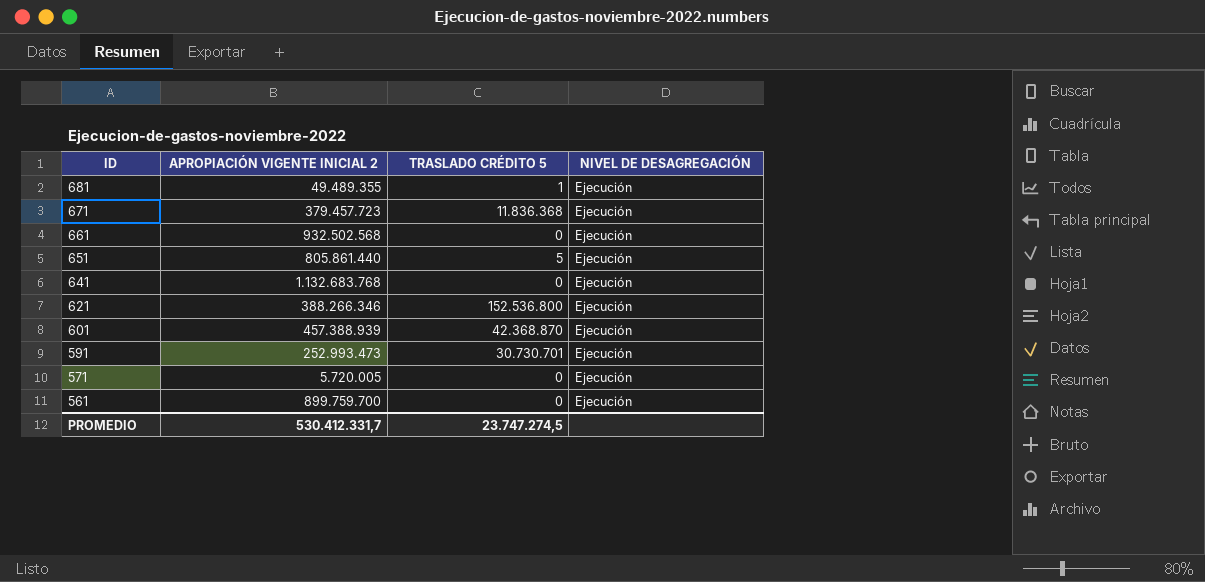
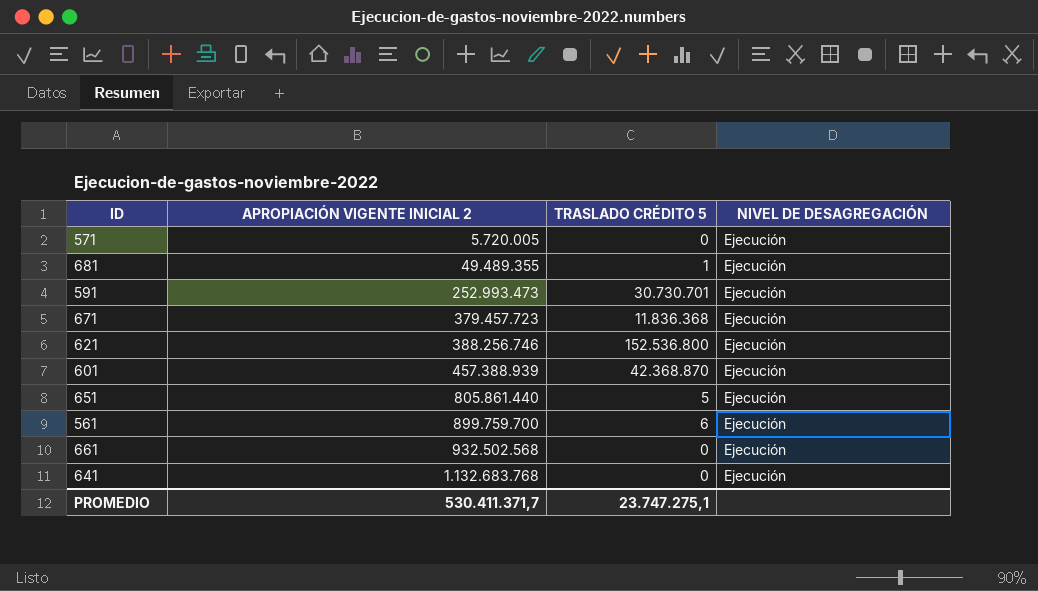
row order: ID descending -> APROPIACIÓN VIGENTE INICIAL 2 ascending
621 | APROPIACIÓN VIGENTE INICIAL 2: 388.266.346 -> 388.256.746
561 | TRASLADO CRÉDITO 5: 0 -> 6
PROMEDIO | APROPIACIÓN VIGENTE INICIAL 2: 530.412.331,7 -> 530.411.371,7
PROMEDIO | TRASLADO CRÉDITO 5: 23.747.274,5 -> 23.747.275,1

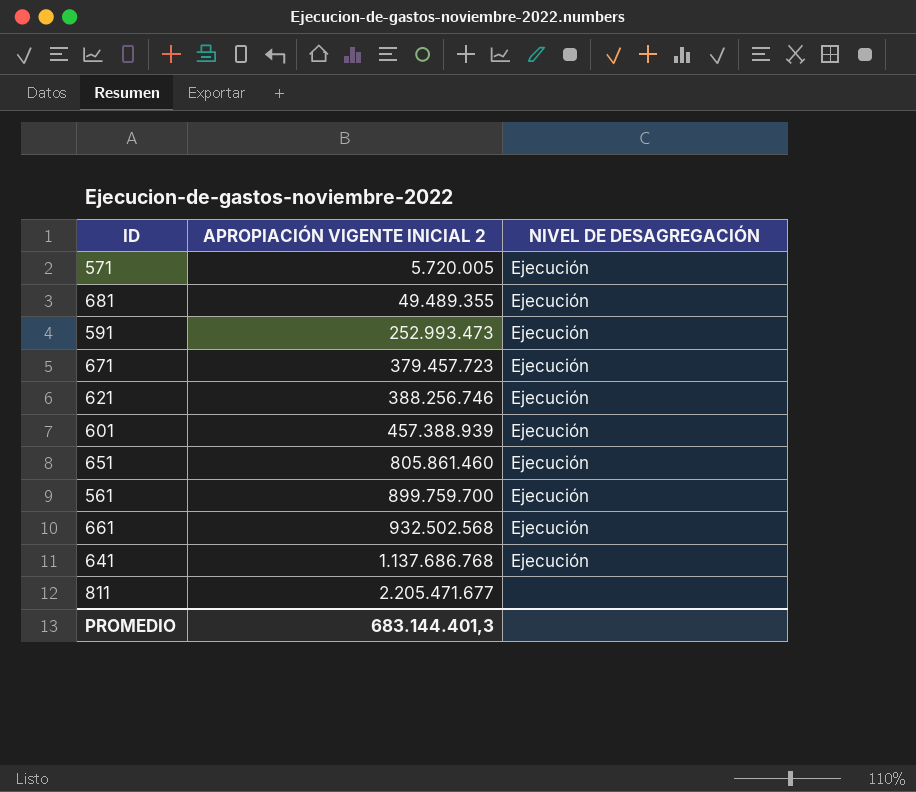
column TRASLADO CRÉDITO 5 | position: 3 -> none
651 | APROPIACIÓN VIGENTE INICIAL 2: 805.861.440 -> 805.861.460
641 | APROPIACIÓN VIGENTE INICIAL 2: 1.132.683.768 -> 1.137.686.768
row 811: none -> 2.205.471.677 | none
PROMEDIO | APROPIACIÓN VIGENTE INICIAL 2: 530.411.371,7 -> 683.144.401,3

